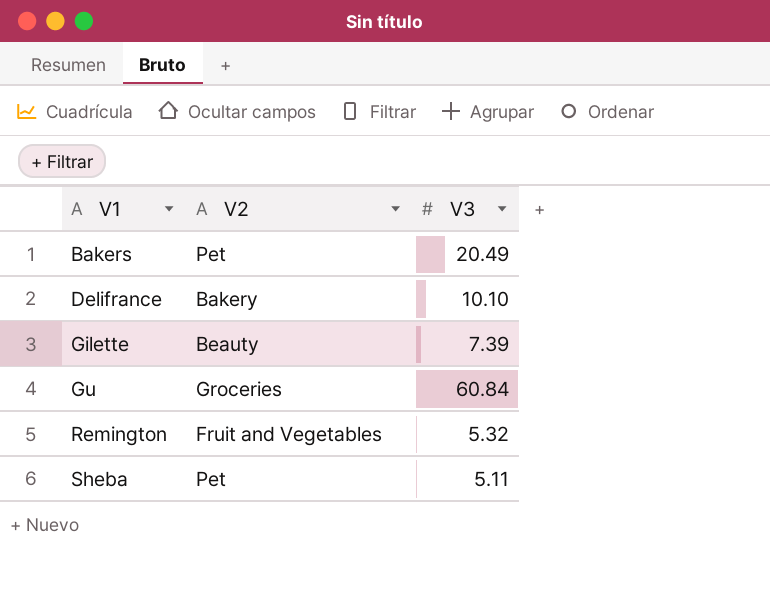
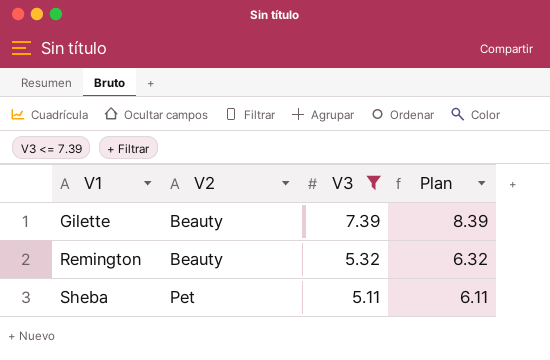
filter: none -> V3 <= 7.39
column Plan | formula: none -> [V3] + 1
Remington | V2: Fruit and Vegetables -> Beauty

